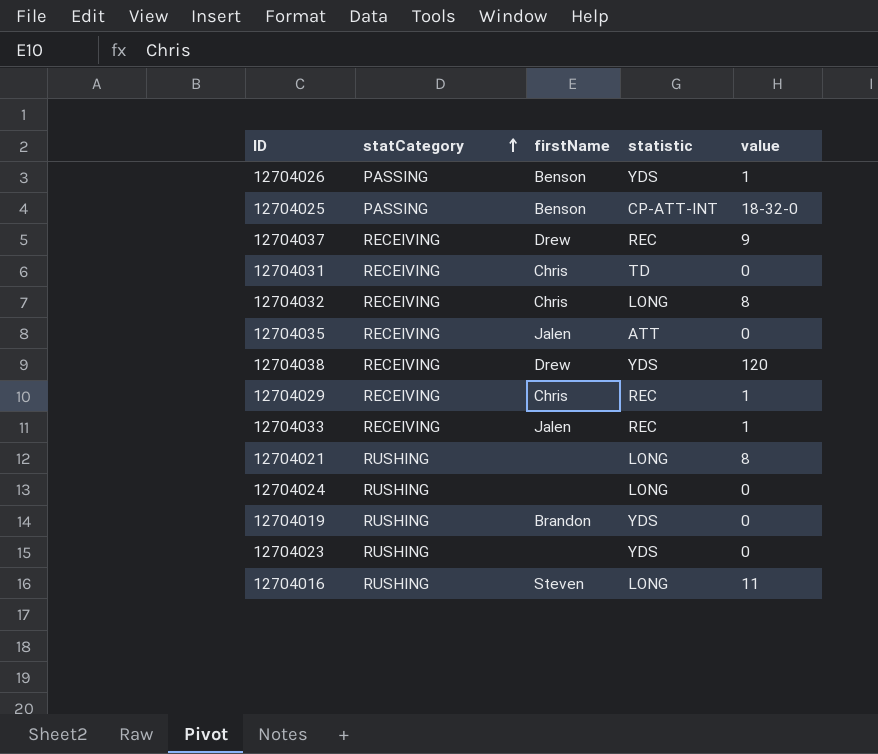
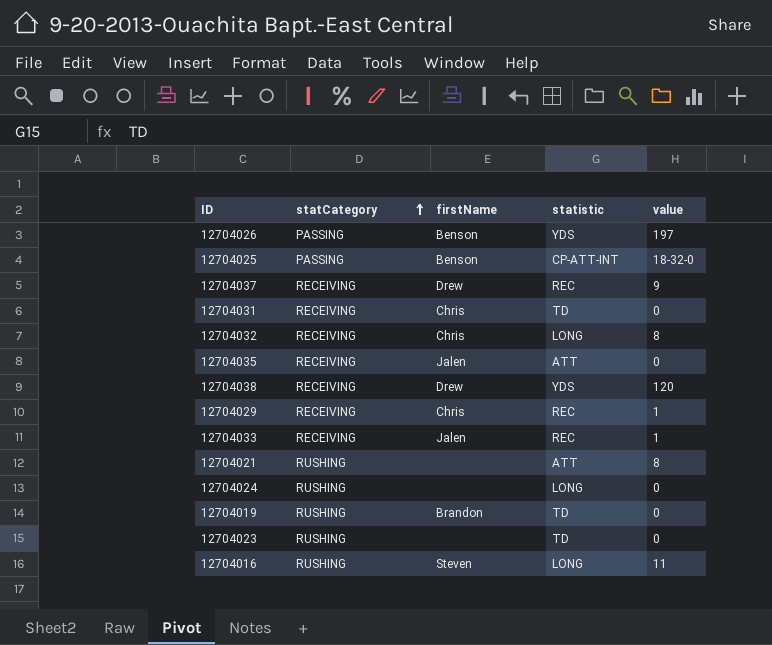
12704026 | value: 1 -> 197
12704021 | statistic: LONG -> ATT
12704019 | statistic: YDS -> TD
12704023 | statistic: YDS -> TD

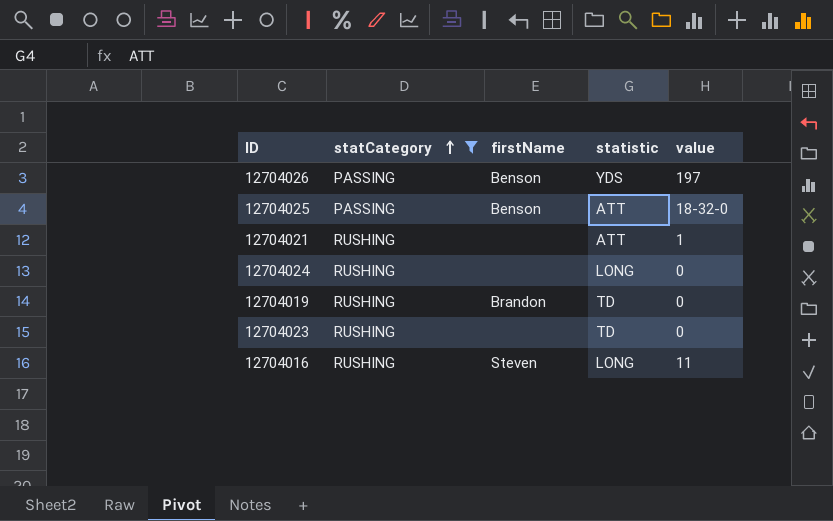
filter: none -> statCategory != RECEIVING
12704025 | statistic: CP-ATT-INT -> ATT
12704021 | value: 8 -> 1

